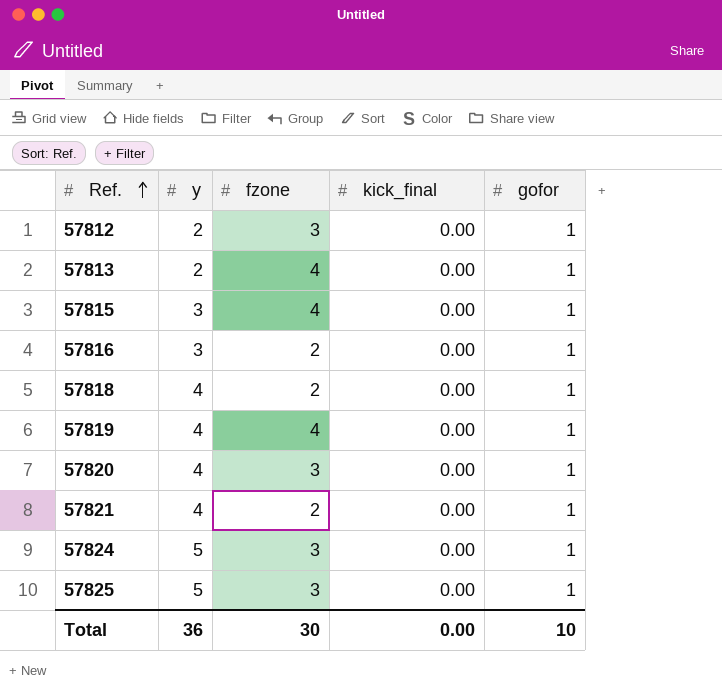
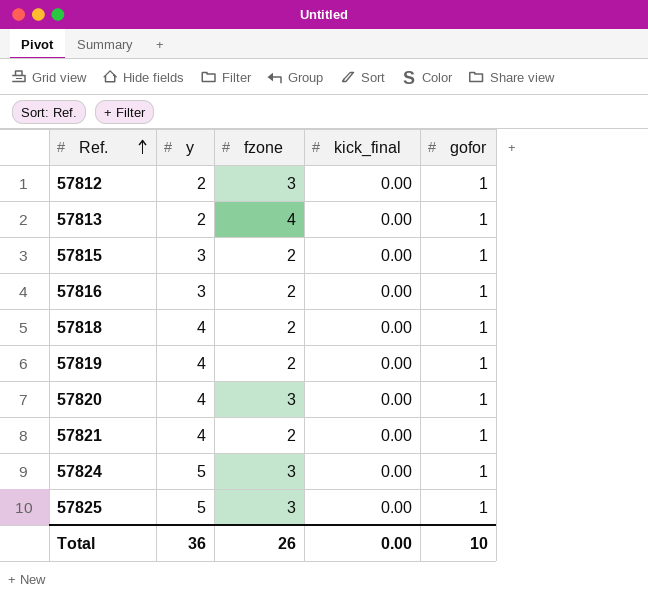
57815 | fzone: 4 -> 2
57819 | fzone: 4 -> 2
Total | fzone: 30 -> 26

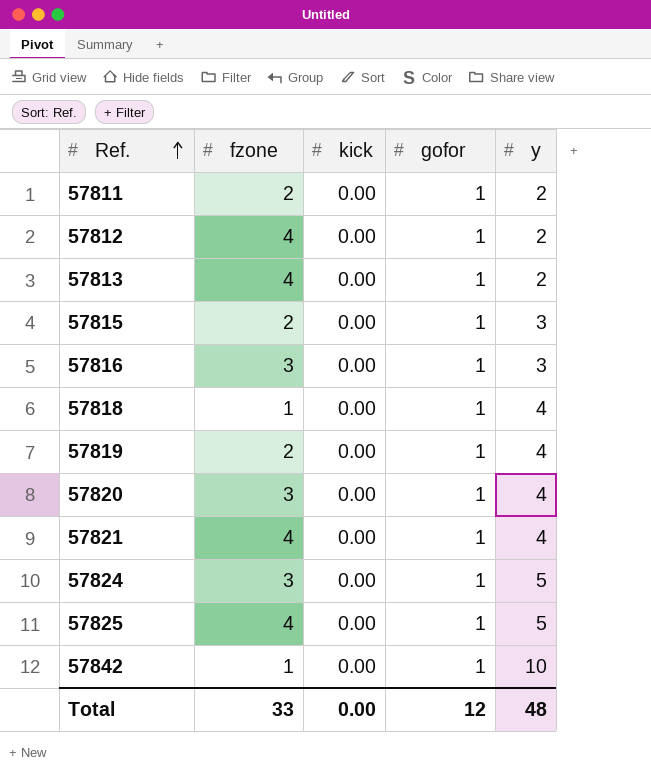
column name: kick_final -> kick
column y | position: 2 -> 5
row 57811: none -> 2 | 0.00 | 1 | 2
57812 | fzone: 3 -> 4
57816 | fzone: 2 -> 3
57818 | fzone: 2 -> 1
57821 | fzone: 2 -> 4
57825 | fzone: 3 -> 4
row 57842: none -> 1 | 0.00 | 1 | 10
Total | fzone: 26 -> 33
Total | gofor: 10 -> 12
Total | y: 36 -> 48

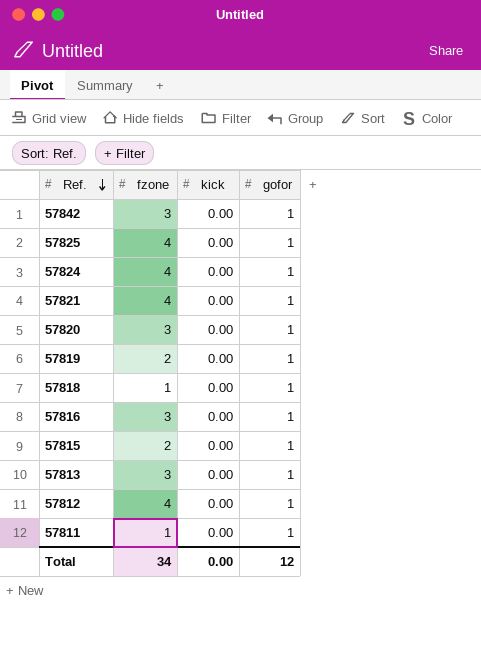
row order: Ref. ascending -> Ref. descending
column y | position: 5 -> none
57842 | fzone: 1 -> 3
57824 | fzone: 3 -> 4
57813 | fzone: 4 -> 3
57811 | fzone: 2 -> 1
Total | fzone: 33 -> 34

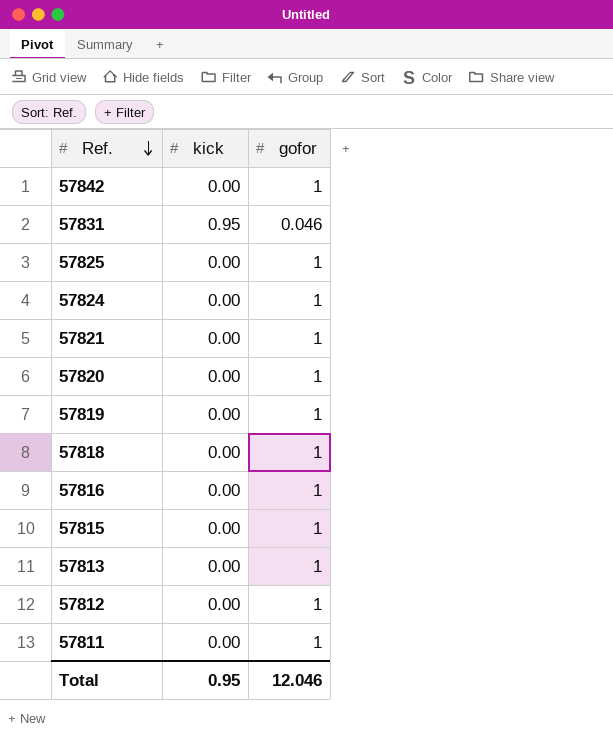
column fzone | position: 2 -> none
row 57831: none -> 0.95 | 0.046
Total | kick: 0.00 -> 0.95
Total | gofor: 12 -> 12.046

